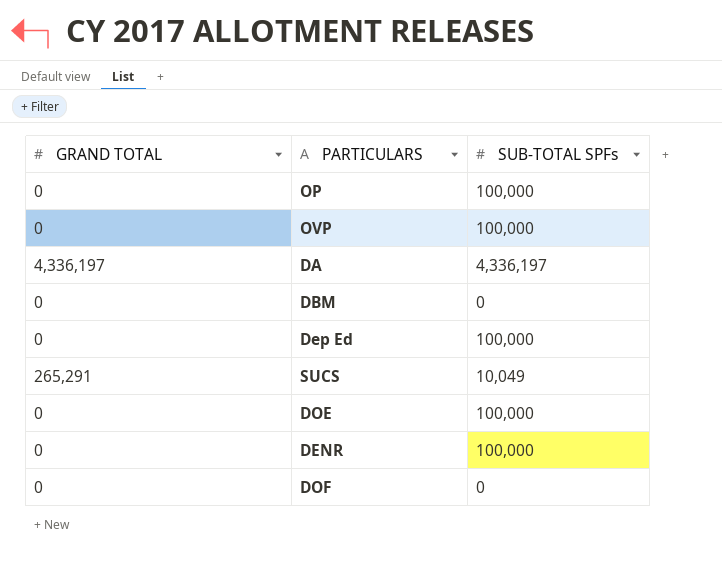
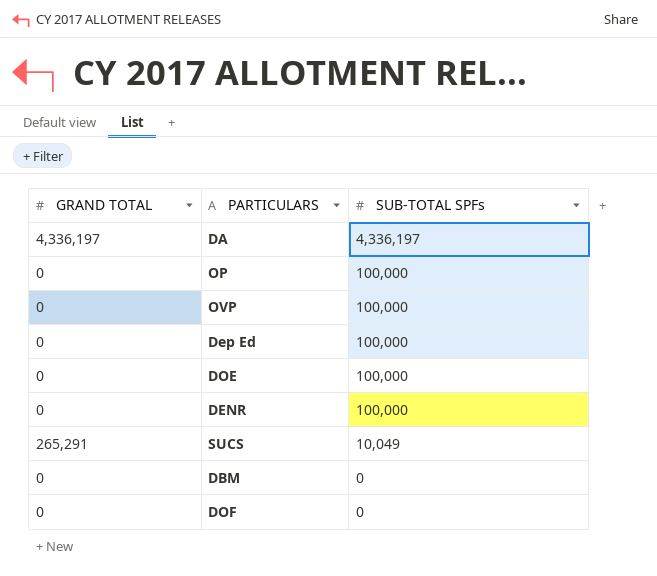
row order: none -> SUB-TOTAL SPFs descending

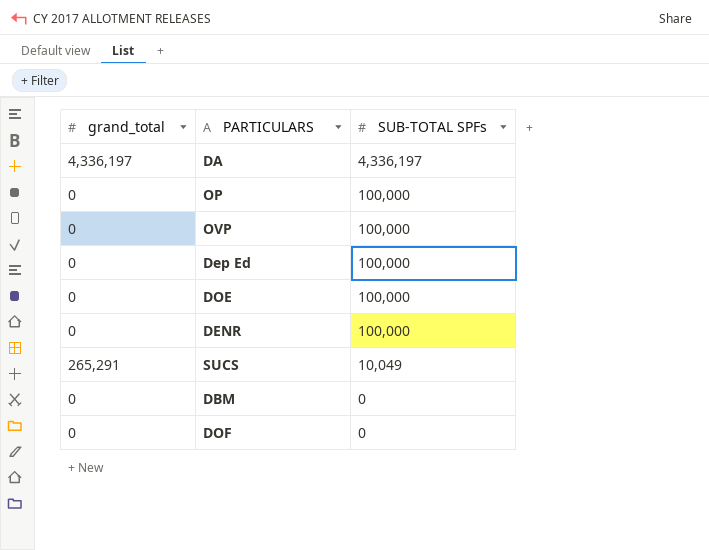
column name: GRAND TOTAL -> grand_total

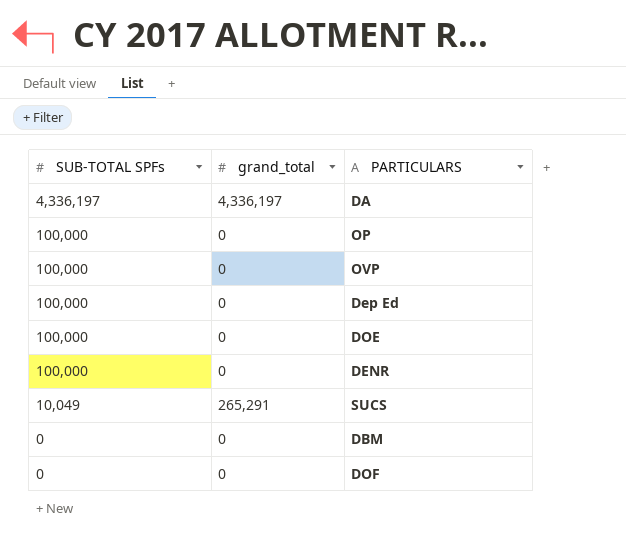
column SUB-TOTAL SPFs | position: 3 -> 1

